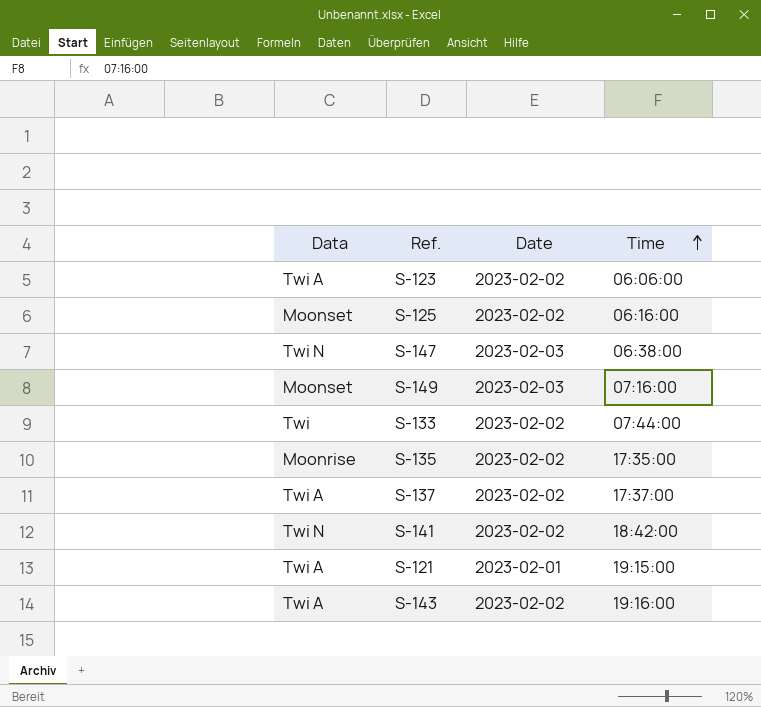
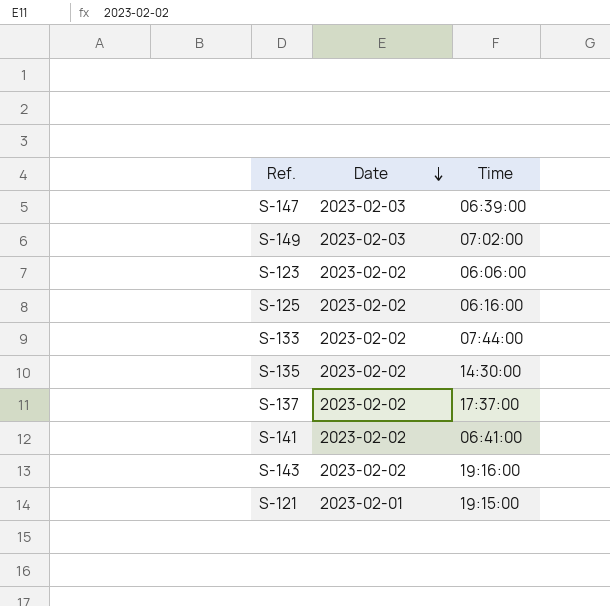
row order: Time ascending -> Date descending
column Data | position: 1 -> none
S-147 | Time: 06:38:00 -> 06:39:00
S-149 | Time: 07:16:00 -> 07:02:00
S-135 | Time: 17:35:00 -> 14:30:00
S-141 | Time: 18:42:00 -> 06:41:00

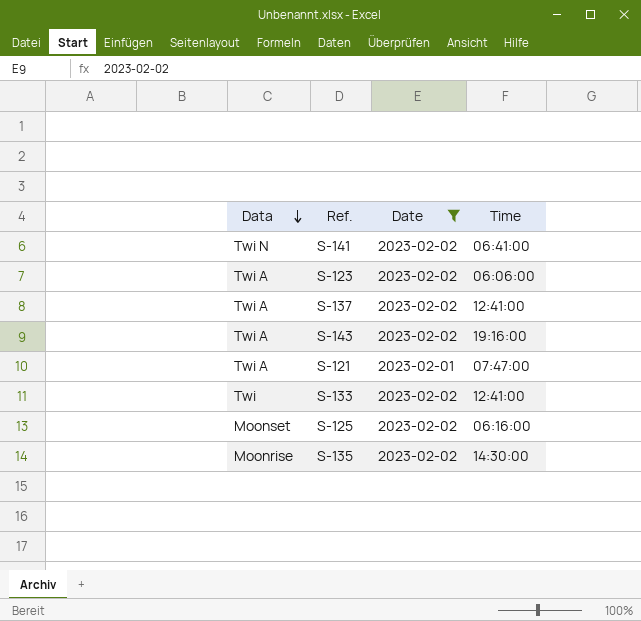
filter: none -> Date != 2023-02-03
row order: Date descending -> Data descending
column Data | position: none -> 1
S-137 | Time: 17:37:00 -> 12:41:00
S-121 | Time: 19:15:00 -> 07:47:00
S-133 | Time: 07:44:00 -> 12:41:00

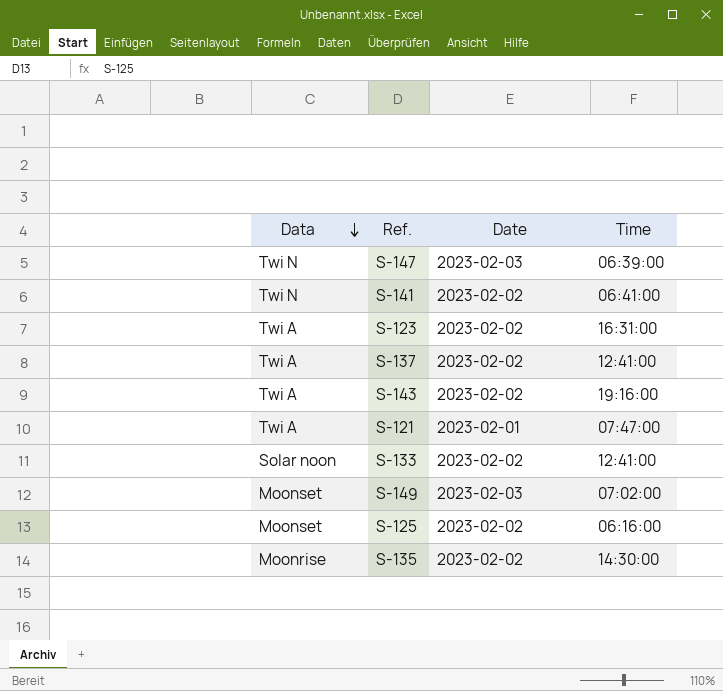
filter: Date != 2023-02-03 -> none
S-123 | Time: 06:06:00 -> 16:31:00
S-133 | Data: Twi -> Solar noon

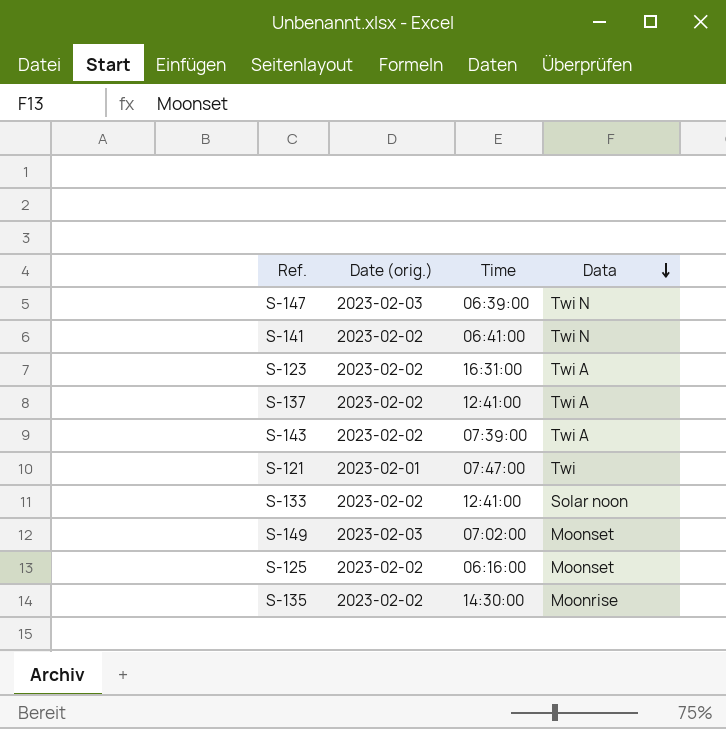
column name: Date -> Date (orig.)
column Data | position: 1 -> 4
S-143 | Time: 19:16:00 -> 07:39:00
S-121 | Data: Twi A -> Twi

